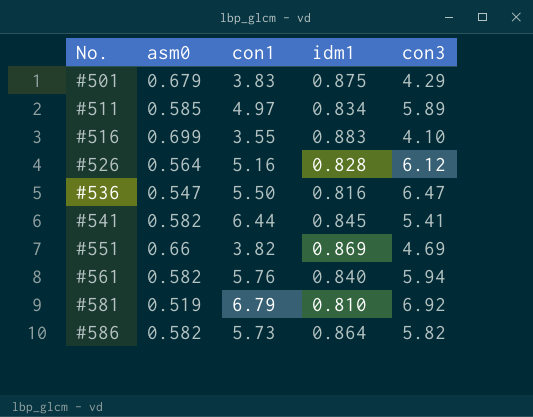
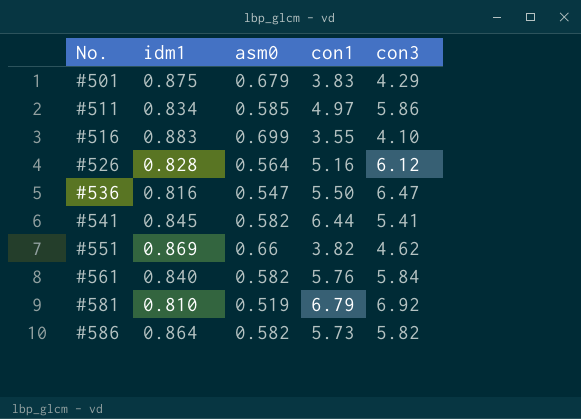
column idm1 | position: 4 -> 2
#511 | con3: 5.89 -> 5.86
#551 | con3: 4.69 -> 4.62
#561 | con3: 5.94 -> 5.84

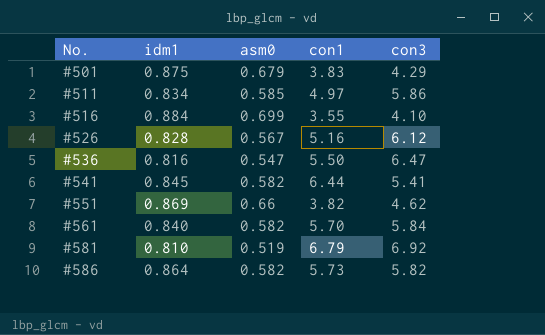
#516 | idm1: 0.883 -> 0.884
#526 | asm0: 0.564 -> 0.567
#561 | con1: 5.76 -> 5.70

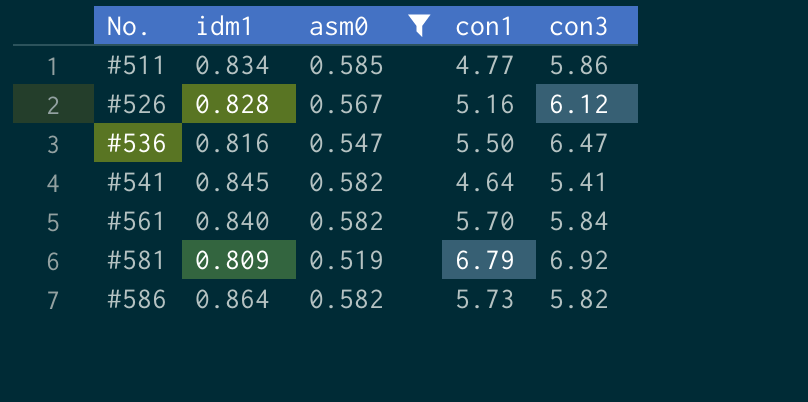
filter: none -> asm0 <= 0.585
#511 | con1: 4.97 -> 4.77
#541 | con1: 6.44 -> 4.64
#581 | idm1: 0.810 -> 0.809

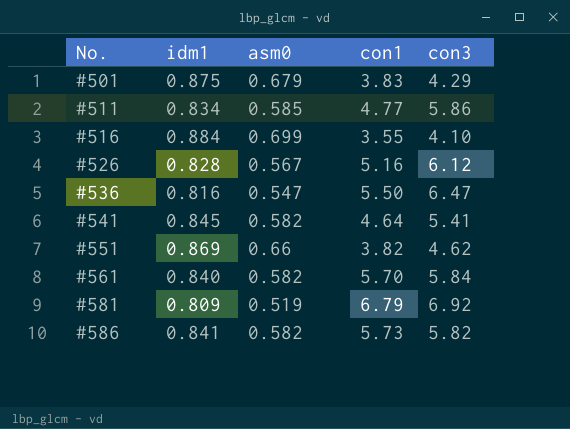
filter: asm0 <= 0.585 -> none
#586 | idm1: 0.864 -> 0.841

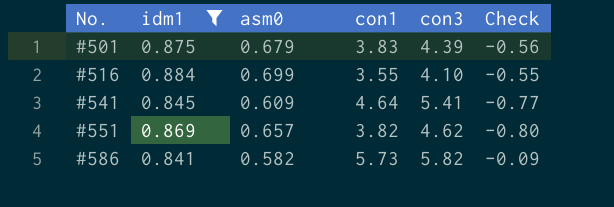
filter: none -> idm1 >= 0.841
column Check | formula: none -> [con1] - [con3]
#501 | con3: 4.29 -> 4.39
#541 | asm0: 0.582 -> 0.609
#551 | asm0: 0.66 -> 0.657

